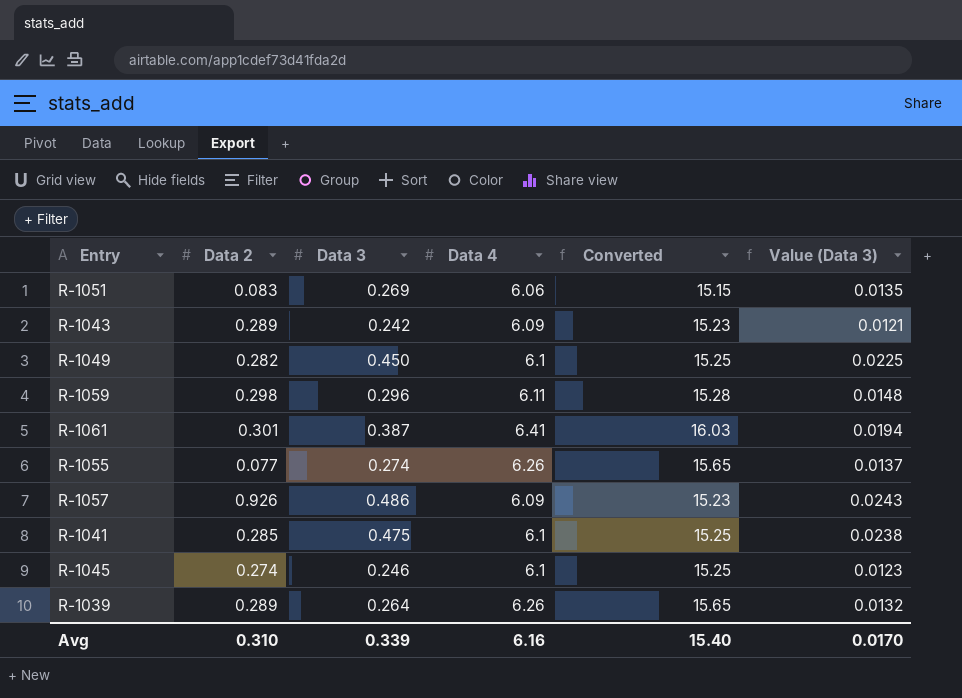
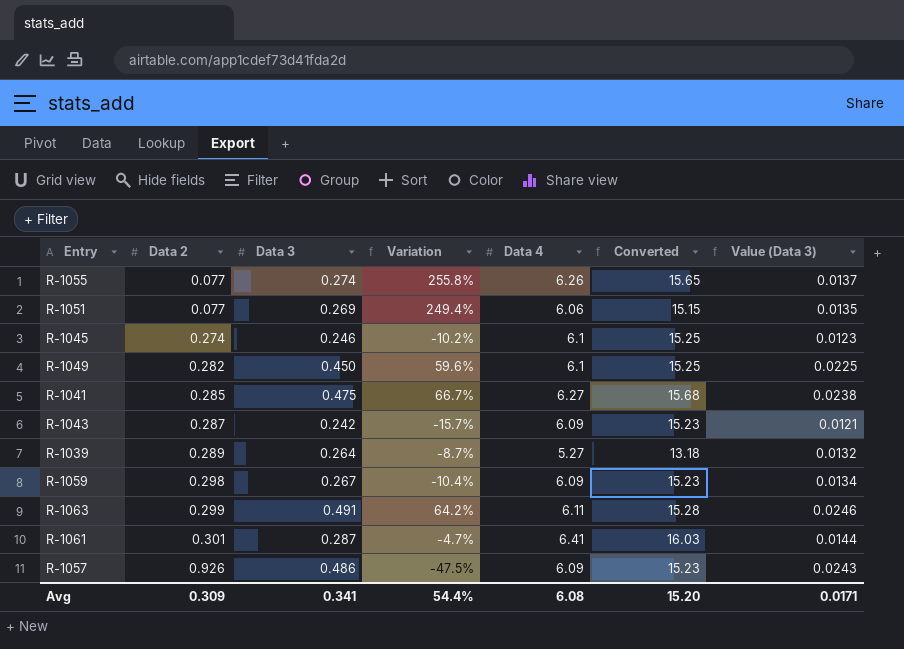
row order: none -> Data 2 ascending
column Variation | formula: none -> ([Data 3] - [Data 2]) / [Data 2]
R-1051 | Data 2: 0.083 -> 0.077
R-1041 | Data 4: 6.1 -> 6.27
R-1041 | Converted: 15.25 -> 15.68
R-1043 | Data 2: 0.289 -> 0.287
R-1039 | Data 4: 6.26 -> 5.27
R-1039 | Converted: 15.65 -> 13.18
R-1059 | Data 3: 0.296 -> 0.267
R-1059 | Data 4: 6.11 -> 6.09
R-1059 | Converted: 15.28 -> 15.23
R-1059 | Value (Data 3): 0.0148 -> 0.0134
row R-1063: none -> 0.299 | 0.491 | 64.2% | 6.11 | 15.28 | 0.0246
R-1061 | Data 3: 0.387 -> 0.287
R-1061 | Value (Data 3): 0.0194 -> 0.0144
Avg | Data 2: 0.310 -> 0.309
Avg | Data 3: 0.339 -> 0.341
Avg | Data 4: 6.16 -> 6.08
Avg | Converted: 15.40 -> 15.20
Avg | Value (Data 3): 0.0170 -> 0.0171

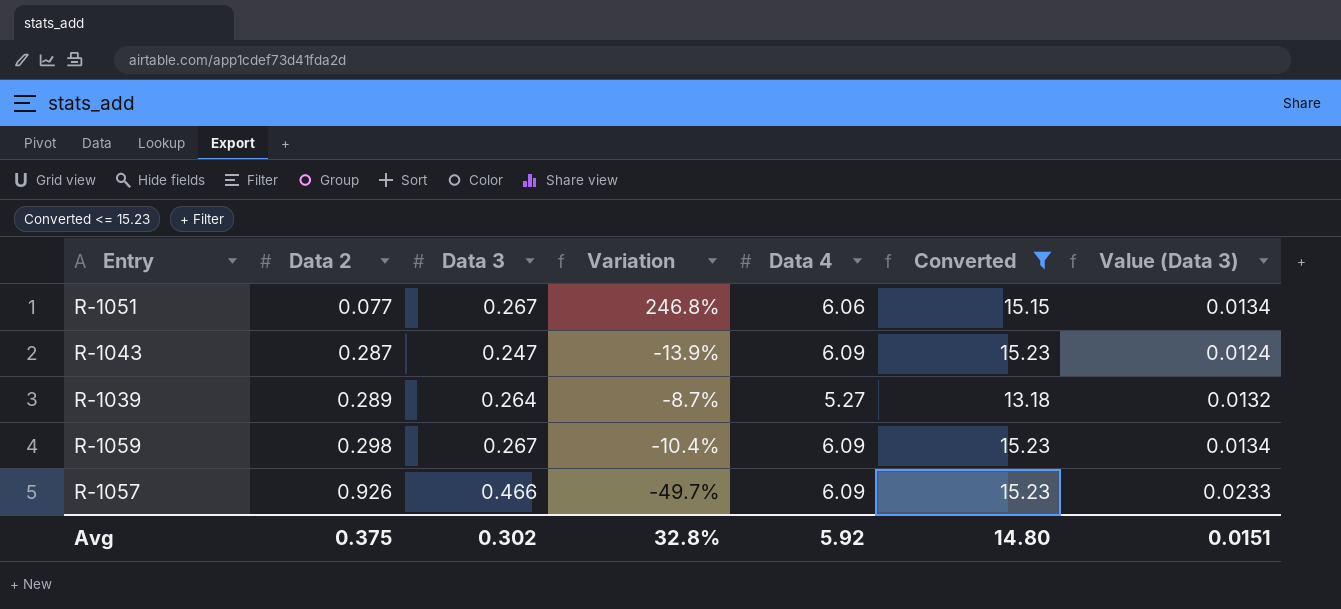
filter: none -> Converted <= 15.23
R-1051 | Data 3: 0.269 -> 0.267
R-1051 | Variation: 249.4% -> 246.8%
R-1051 | Value (Data 3): 0.0135 -> 0.0134
R-1043 | Data 3: 0.242 -> 0.247
R-1043 | Variation: -15.7% -> -13.9%
R-1043 | Value (Data 3): 0.0121 -> 0.0124
R-1057 | Data 3: 0.486 -> 0.466
R-1057 | Variation: -47.5% -> -49.7%
R-1057 | Value (Data 3): 0.0243 -> 0.0233
Avg | Data 2: 0.309 -> 0.375
Avg | Data 3: 0.341 -> 0.302
Avg | Variation: 54.4% -> 32.8%
Avg | Data 4: 6.08 -> 5.92
Avg | Converted: 15.20 -> 14.80
Avg | Value (Data 3): 0.0171 -> 0.0151

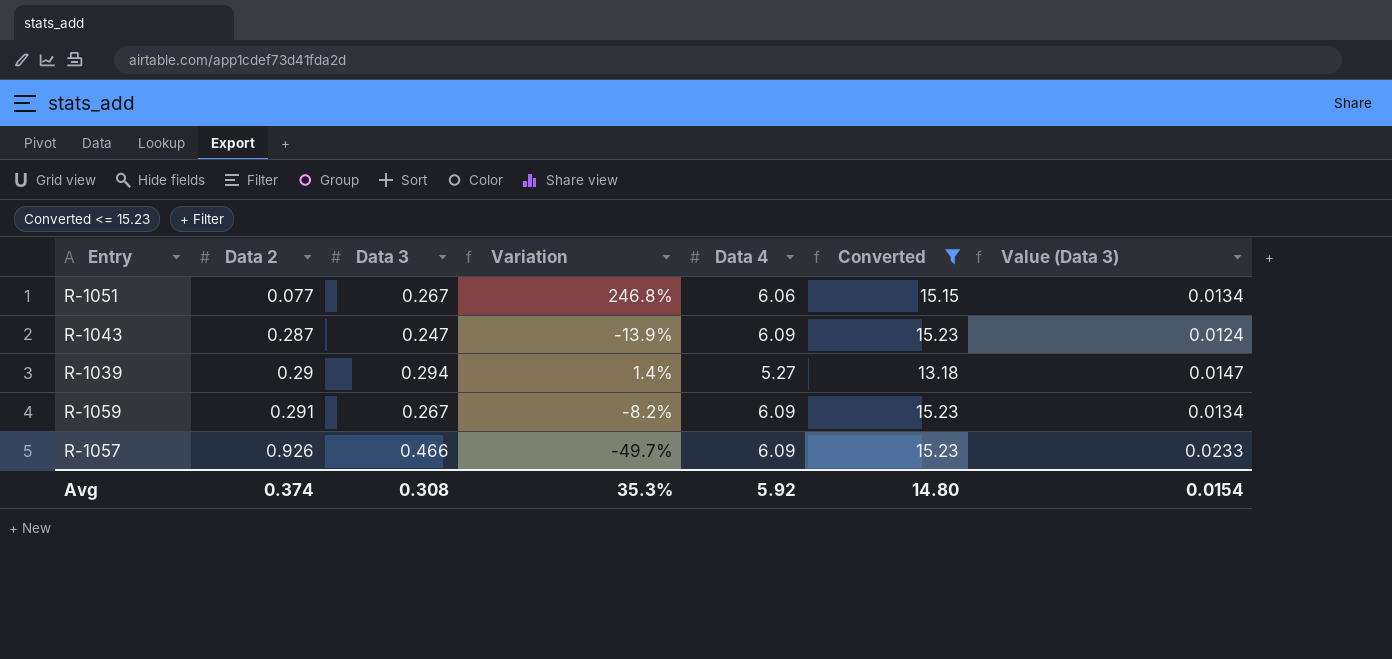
R-1039 | Data 2: 0.289 -> 0.29
R-1039 | Data 3: 0.264 -> 0.294
R-1039 | Variation: -8.7% -> 1.4%
R-1039 | Value (Data 3): 0.0132 -> 0.0147
R-1059 | Data 2: 0.298 -> 0.291
R-1059 | Variation: -10.4% -> -8.2%
Avg | Data 2: 0.375 -> 0.374
Avg | Data 3: 0.302 -> 0.308
Avg | Variation: 32.8% -> 35.3%
Avg | Value (Data 3): 0.0151 -> 0.0154

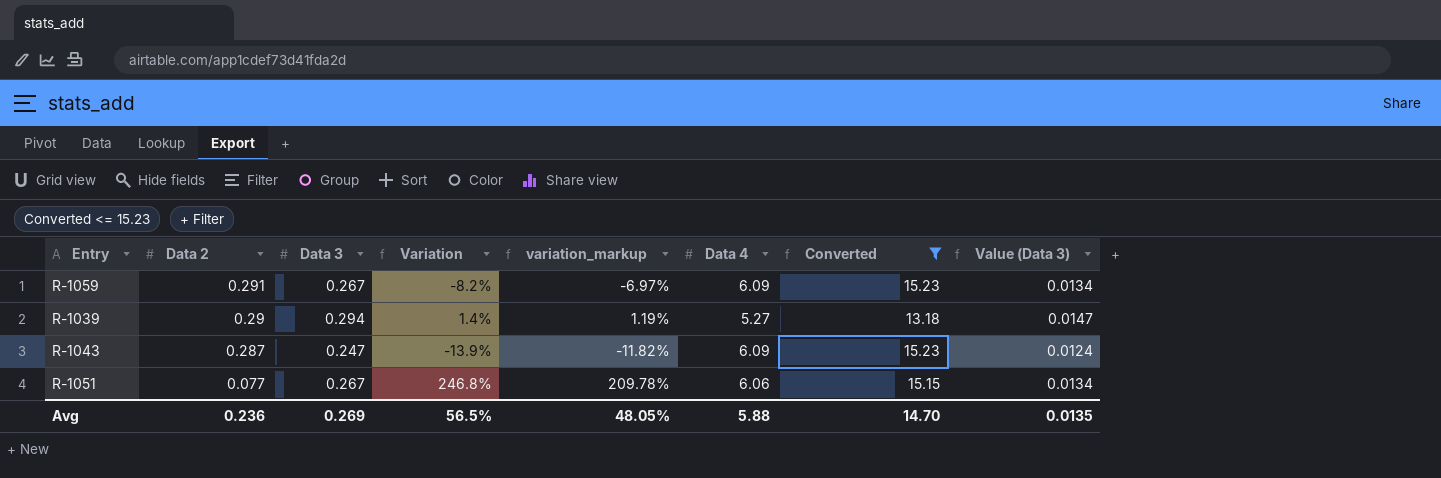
row order: Data 2 ascending -> Data 2 descending
column variation_markup | formula: none -> [Variation] * 0.85
row R-1057: 0.926 | 0.466 | -49.7% | 6.09 | 15.23 | 0.0233 -> none
Avg | Data 2: 0.374 -> 0.236
Avg | Data 3: 0.308 -> 0.269
Avg | Variation: 35.3% -> 56.5%
Avg | Data 4: 5.92 -> 5.88
Avg | Converted: 14.80 -> 14.70
Avg | Value (Data 3): 0.0154 -> 0.0135

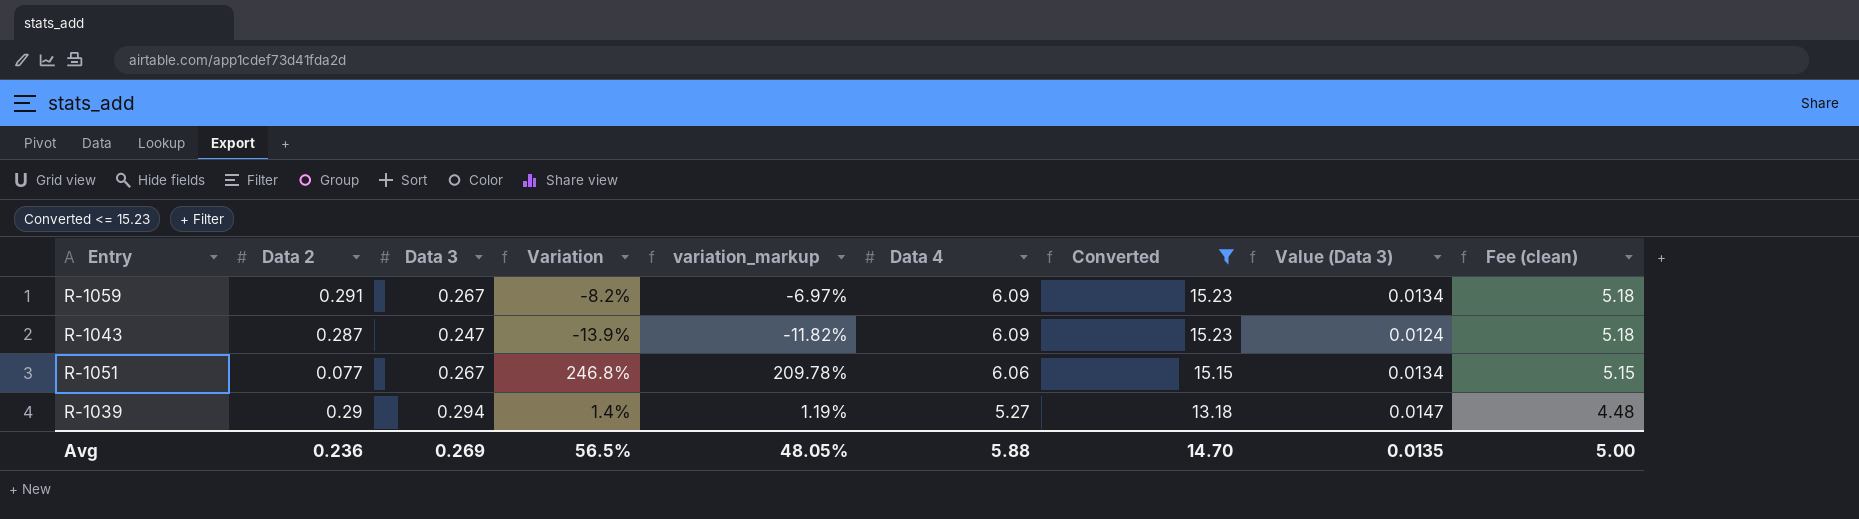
row order: Data 2 descending -> Data 4 descending
column Fee (clean) | formula: none -> [Data 4] * 0.85

